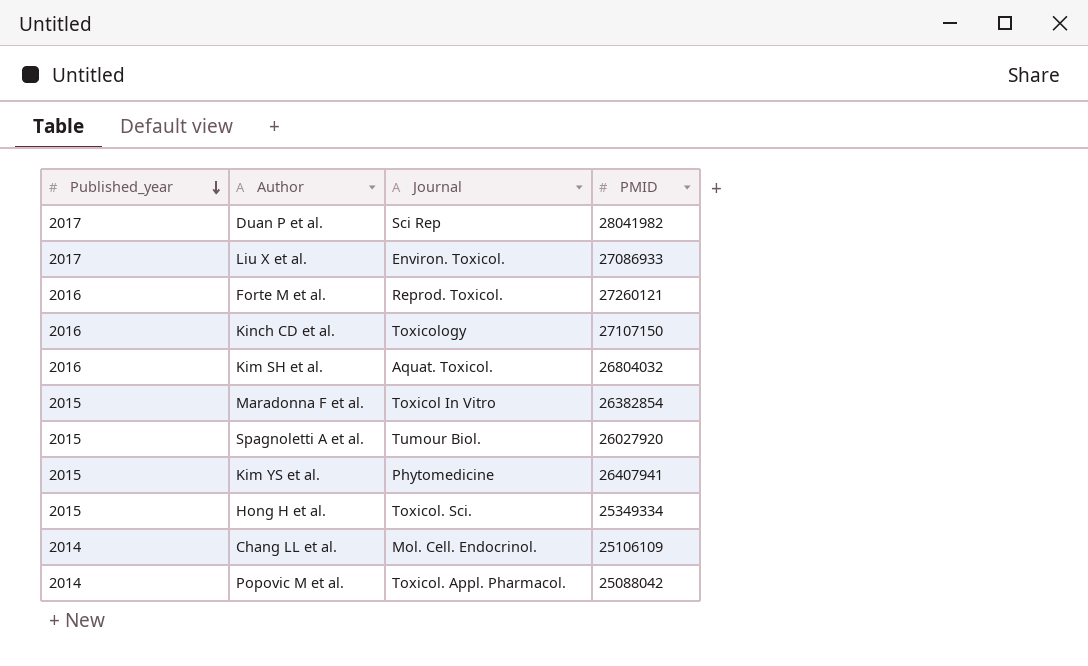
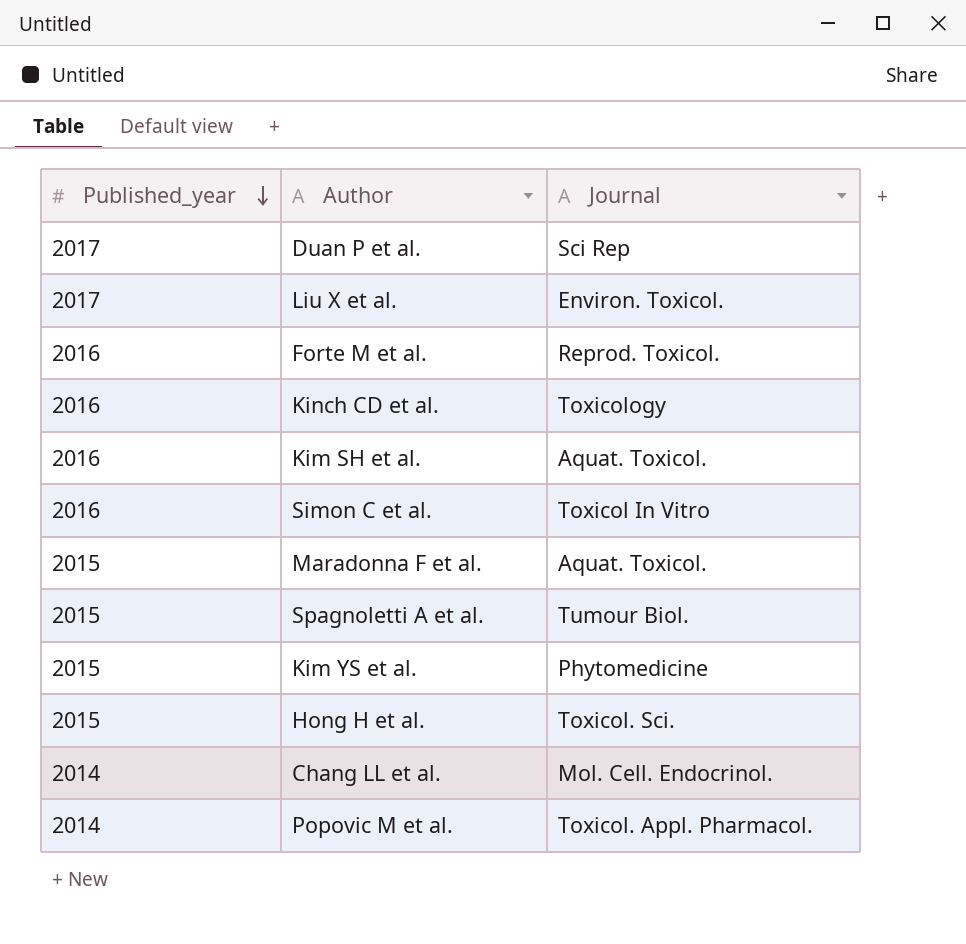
column PMID | position: 4 -> none
row Simon C et al.: none -> 2016 | Toxicol In Vitro
Maradonna F et al. | Journal: Toxicol In Vitro -> Aquat. Toxicol.

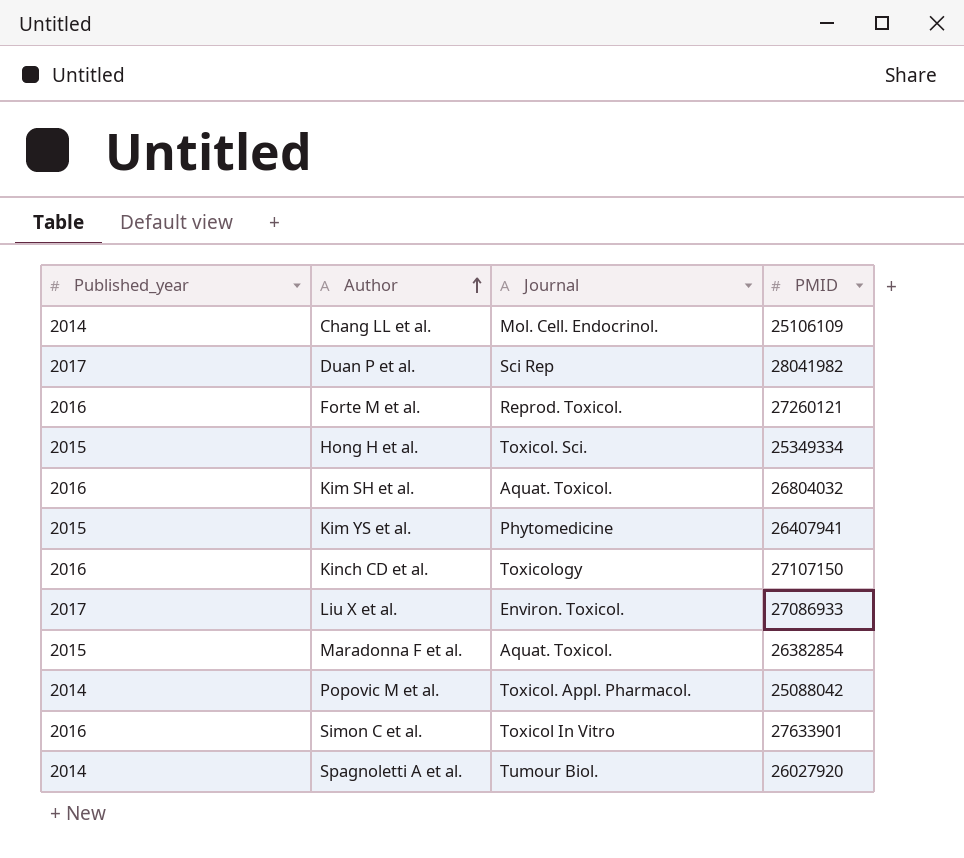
row order: Published_year descending -> Author ascending
column PMID | position: none -> 4
Spagnoletti A et al. | Published_year: 2015 -> 2014

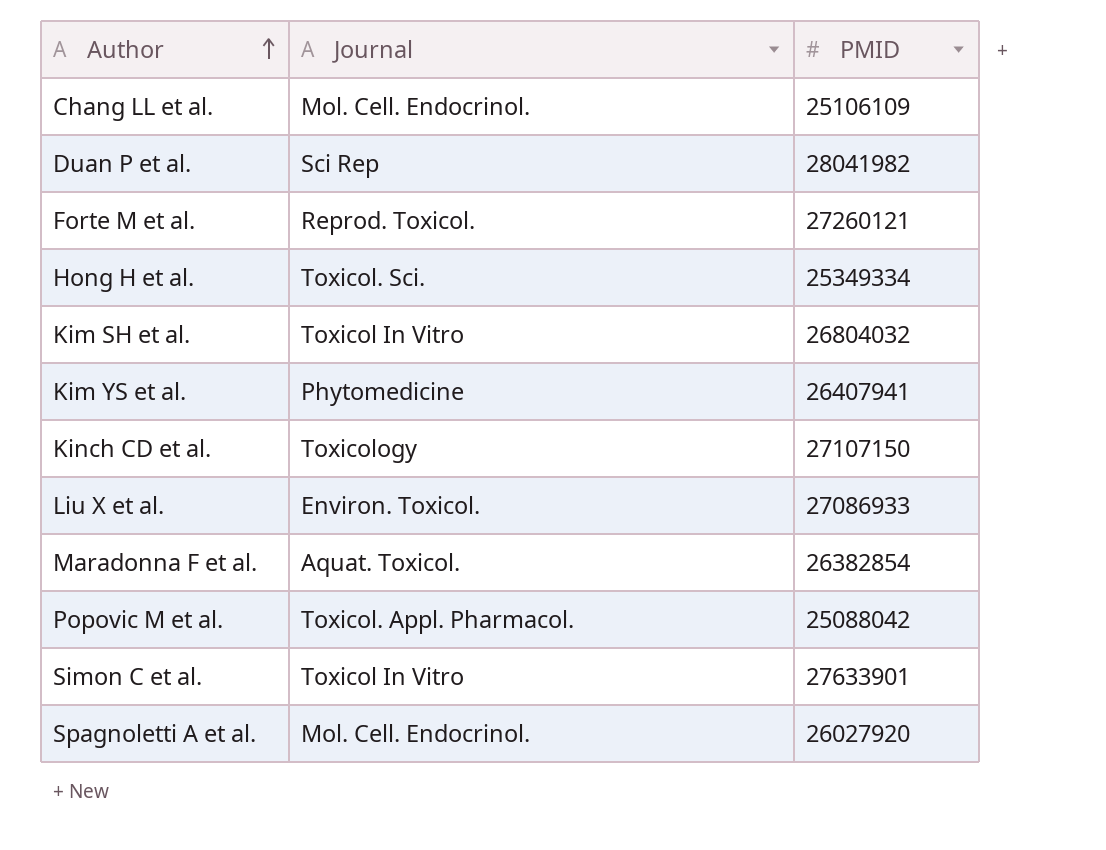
column Published_year | position: 1 -> none
Kim SH et al. | Journal: Aquat. Toxicol. -> Toxicol In Vitro
Spagnoletti A et al. | Journal: Tumour Biol. -> Mol. Cell. Endocrinol.

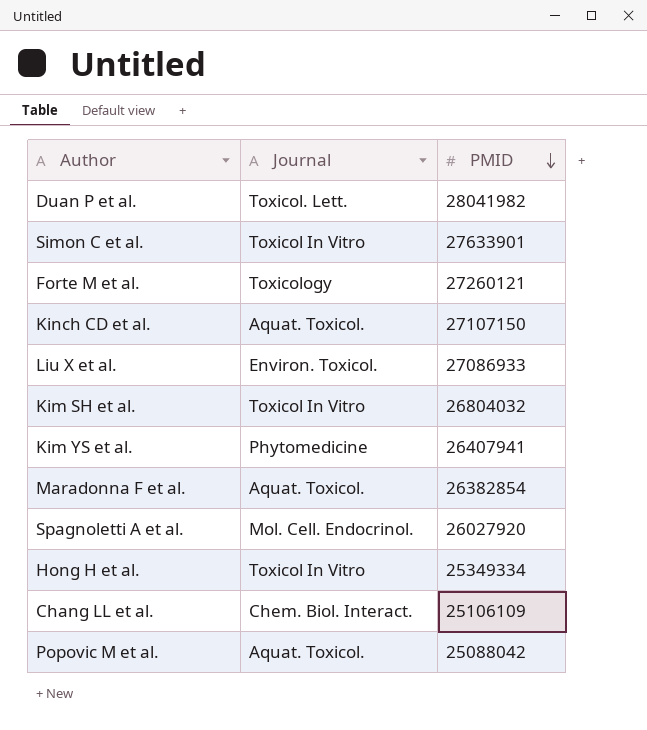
row order: Author ascending -> PMID descending
Duan P et al. | Journal: Sci Rep -> Toxicol. Lett.
Forte M et al. | Journal: Reprod. Toxicol. -> Toxicology
Kinch CD et al. | Journal: Toxicology -> Aquat. Toxicol.
Hong H et al. | Journal: Toxicol. Sci. -> Toxicol In Vitro
Chang LL et al. | Journal: Mol. Cell. Endocrinol. -> Chem. Biol. Interact.
Popovic M et al. | Journal: Toxicol. Appl. Pharmacol. -> Aquat. Toxicol.

